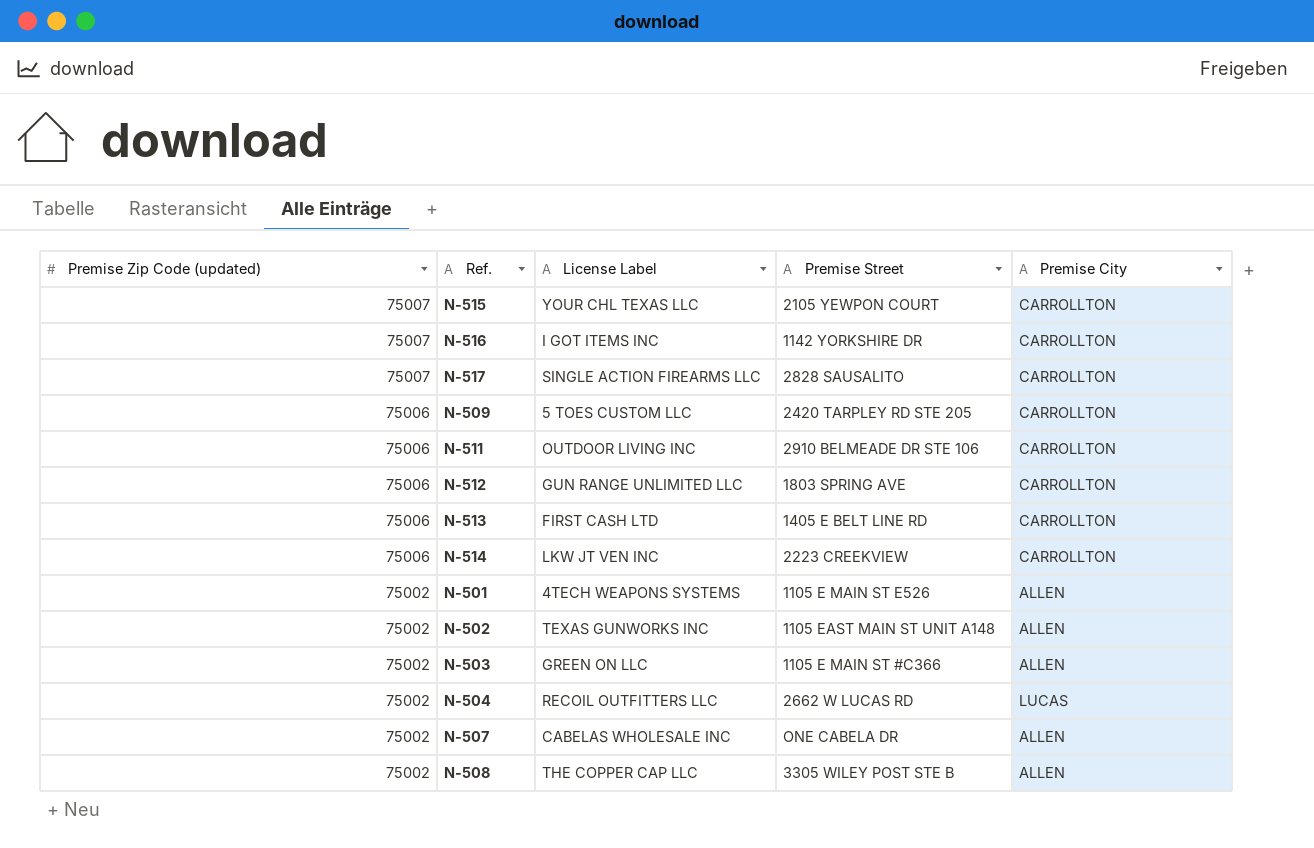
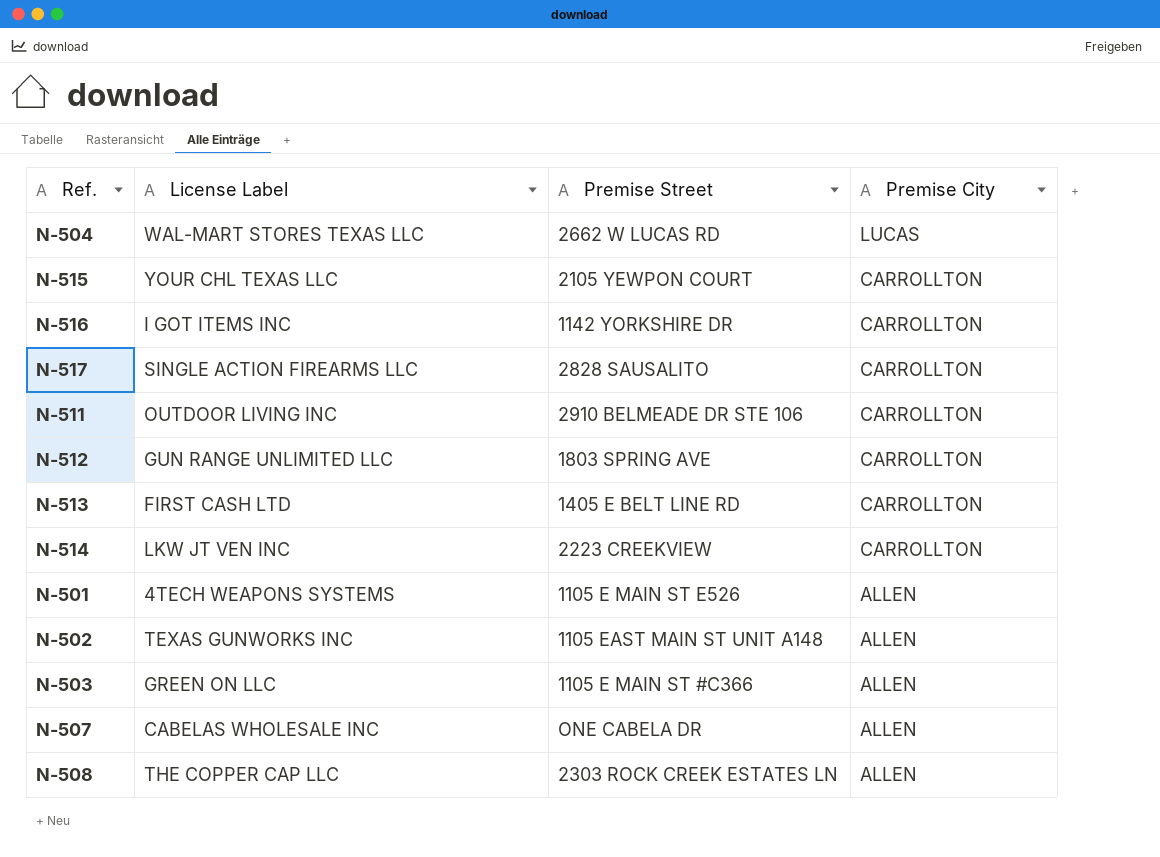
row order: Premise Zip Code (updated) descending -> Premise City descending
column Premise Zip Code (updated) | position: 1 -> none
row N-509: 75006 | 5 TOES CUSTOM LLC | 2420 TARPLEY RD STE 205 | CARROLLTON -> none
N-504 | License Label: RECOIL OUTFITTERS LLC -> WAL-MART STORES TEXAS LLC
N-508 | Premise Street: 3305 WILEY POST STE B -> 2303 ROCK CREEK ESTATES LN

